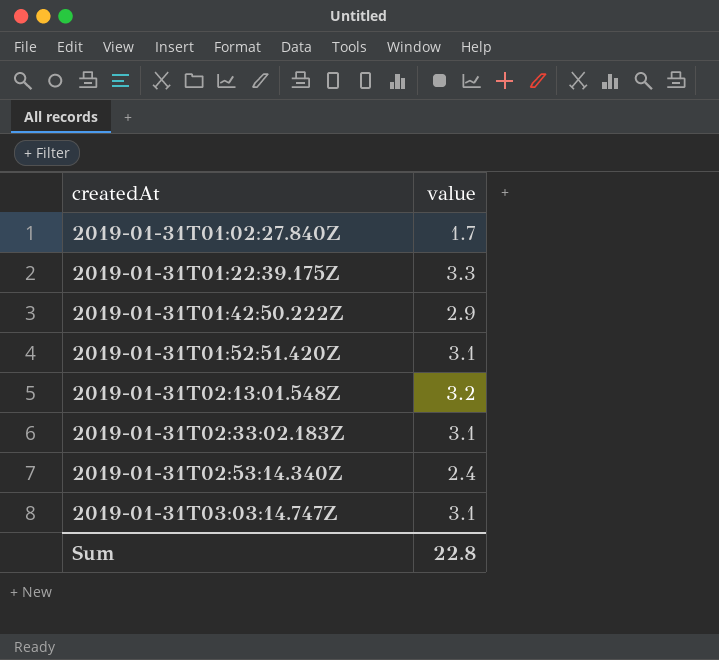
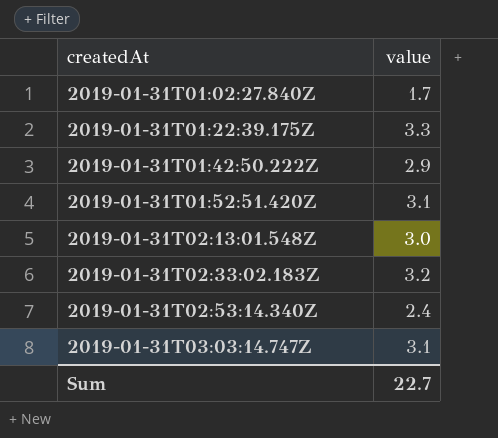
2019-01-31T02:13:01.548Z | value: 3.2 -> 3.0
2019-01-31T02:33:02.183Z | value: 3.1 -> 3.2
Sum | value: 22.8 -> 22.7

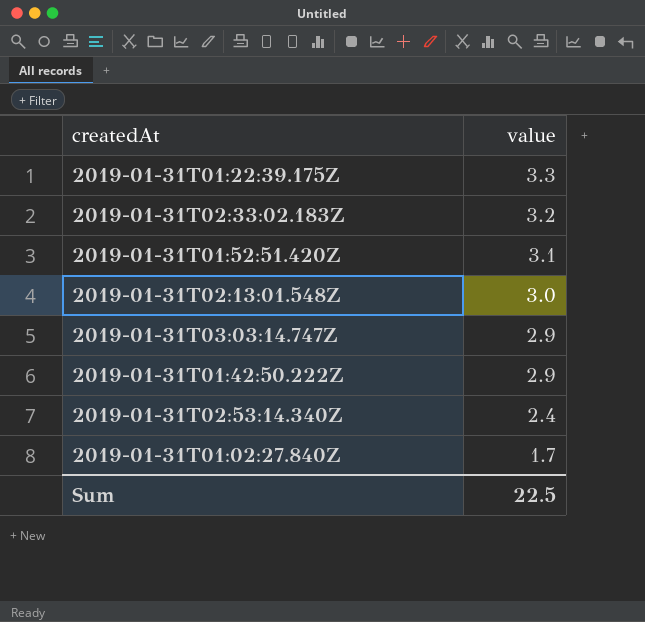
row order: createdAt ascending -> value descending
2019-01-31T03:03:14.747Z | value: 3.1 -> 2.9
Sum | value: 22.7 -> 22.5

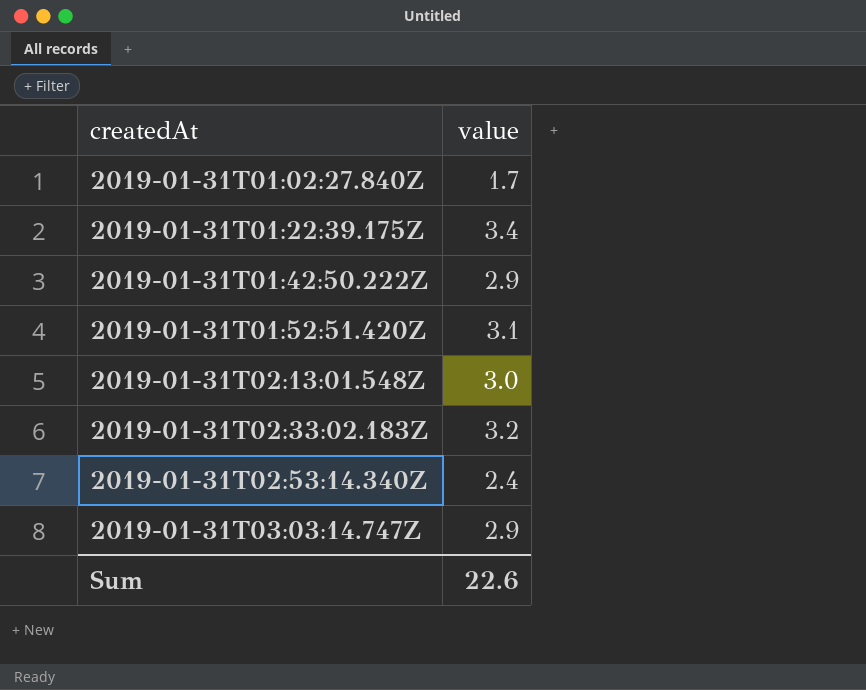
row order: value descending -> createdAt ascending
2019-01-31T01:22:39.175Z | value: 3.3 -> 3.4
Sum | value: 22.5 -> 22.6

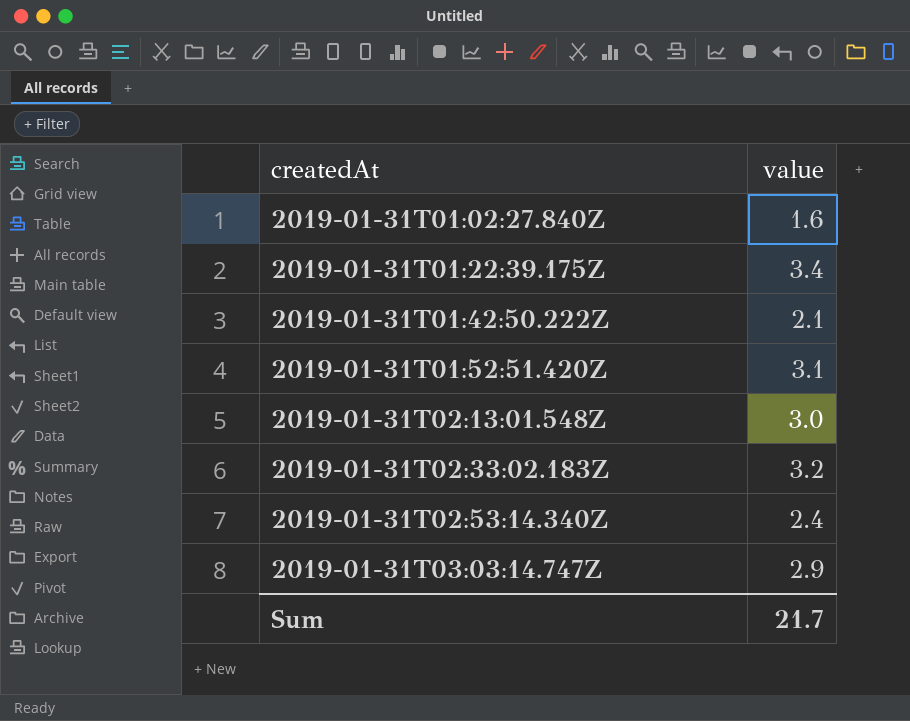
2019-01-31T01:02:27.840Z | value: 1.7 -> 1.6
2019-01-31T01:42:50.222Z | value: 2.9 -> 2.1
Sum | value: 22.6 -> 21.7

